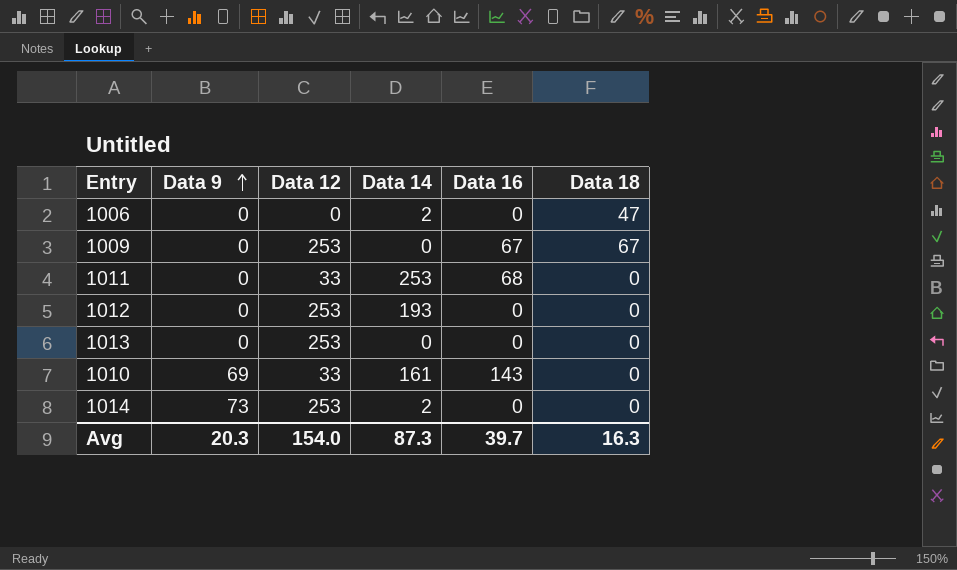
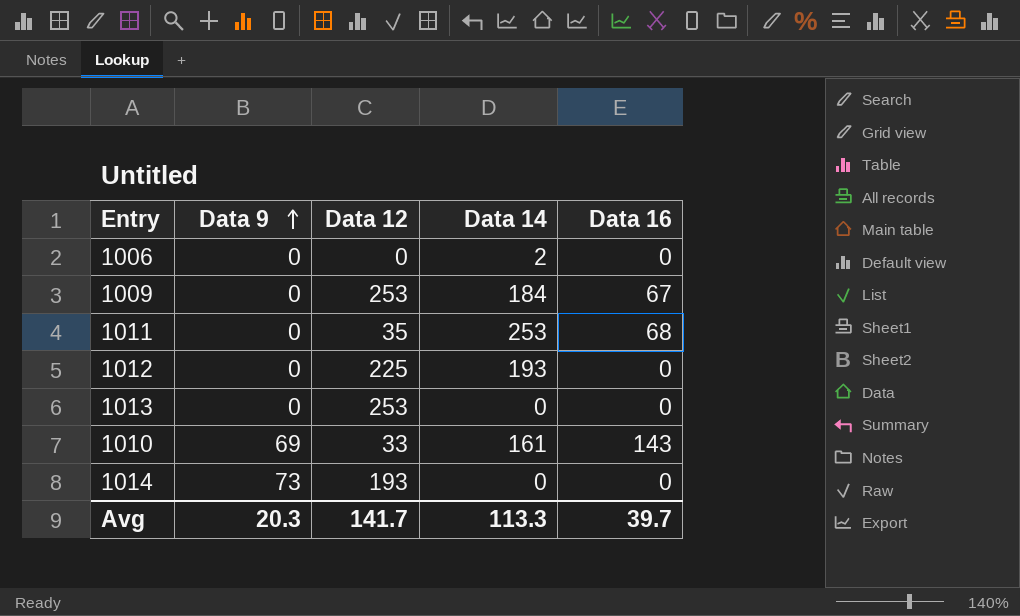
column Data 18 | position: 6 -> none
1009 | Data 14: 0 -> 184
1011 | Data 12: 33 -> 35
1012 | Data 12: 253 -> 225
1014 | Data 12: 253 -> 193
1014 | Data 14: 2 -> 0
Avg | Data 12: 154.0 -> 141.7
Avg | Data 14: 87.3 -> 113.3

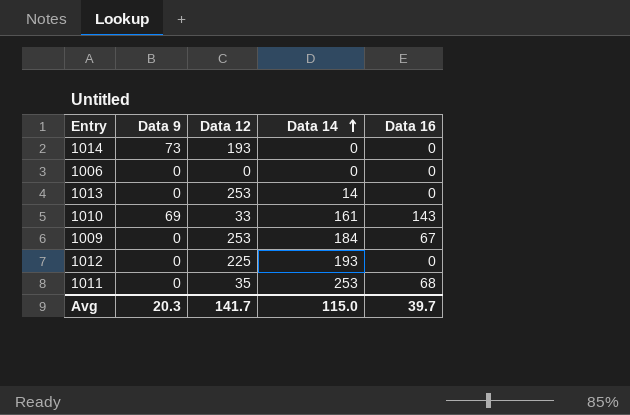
row order: Data 9 ascending -> Data 14 ascending
1006 | Data 14: 2 -> 0
1013 | Data 14: 0 -> 14
Avg | Data 14: 113.3 -> 115.0

